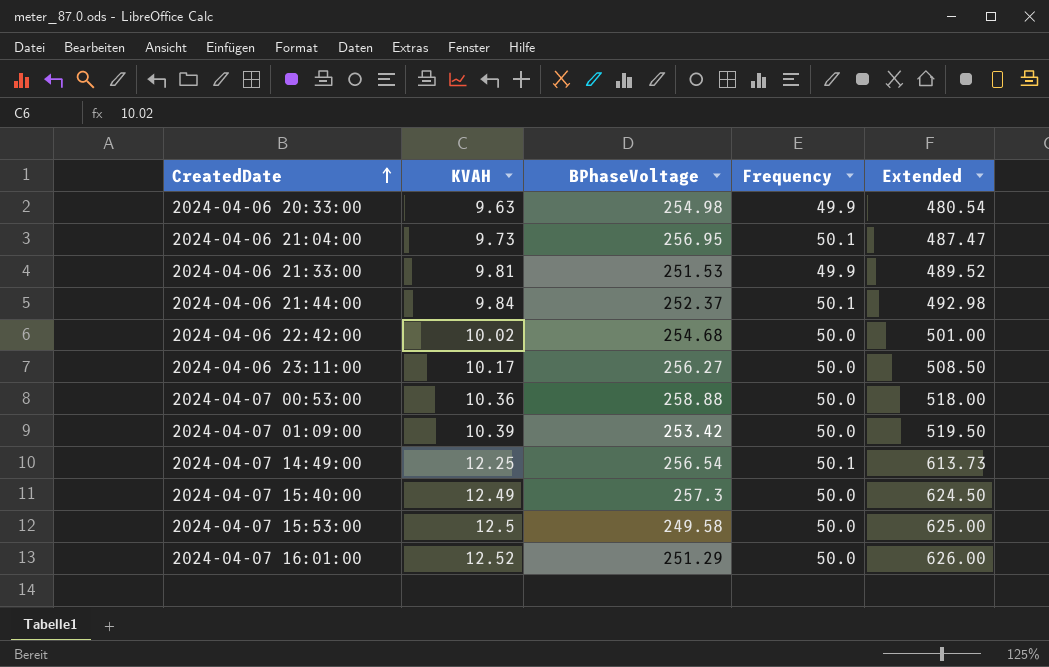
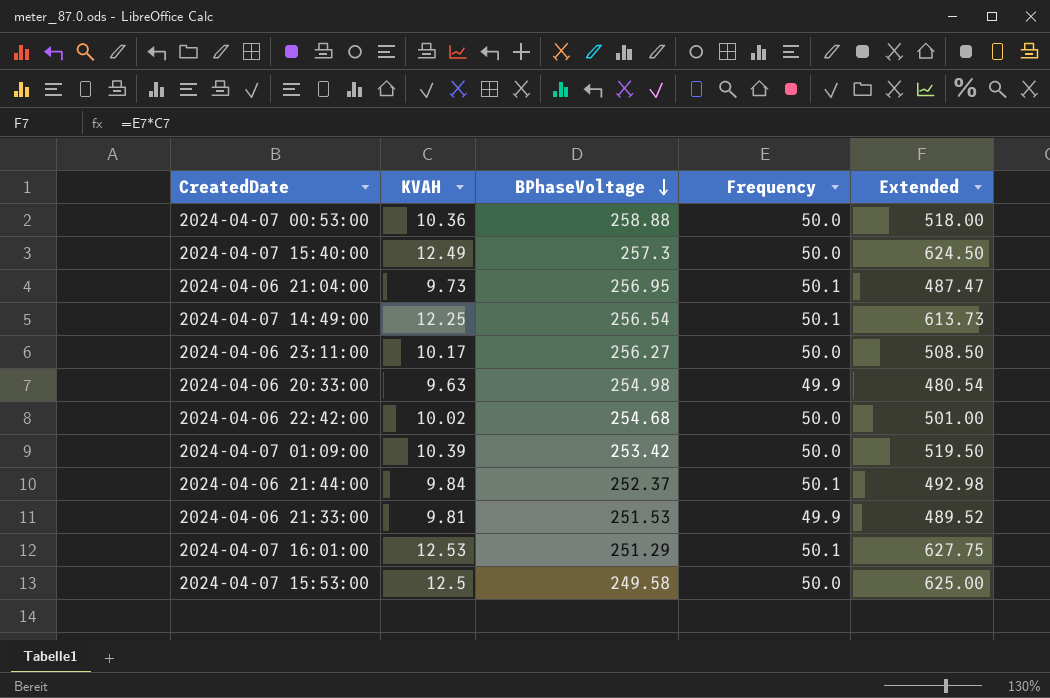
row order: CreatedDate ascending -> BPhaseVoltage descending
2024-04-07 16:01:00 | KVAH: 12.52 -> 12.53
2024-04-07 16:01:00 | Frequency: 50.0 -> 50.1
2024-04-07 16:01:00 | Extended: 626.00 -> 627.75

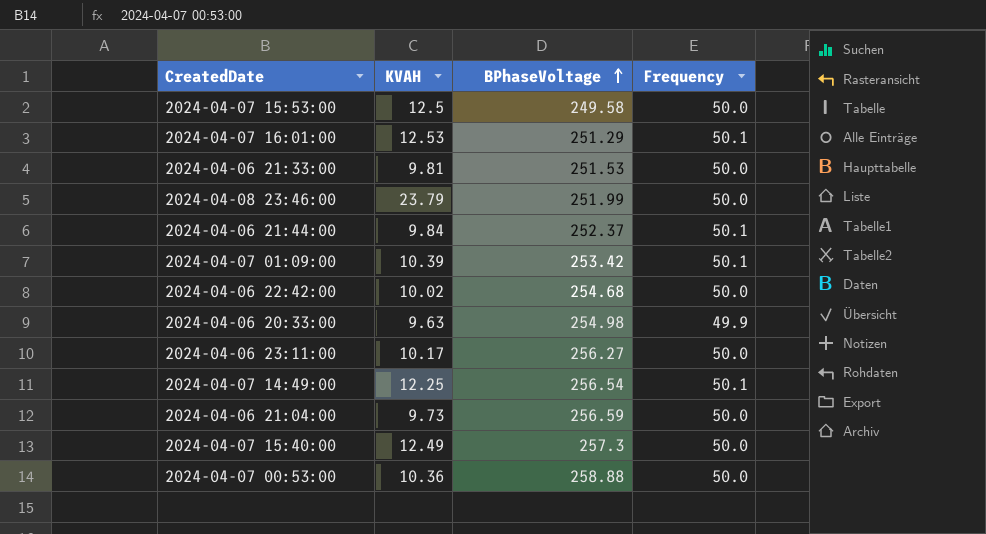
row order: BPhaseVoltage descending -> BPhaseVoltage ascending
column Extended | formula: [KVAH] * [Frequency] -> none
2024-04-06 21:33:00 | Frequency: 49.9 -> 50.0
row 2024-04-08 23:46:00: none -> 23.79 | 251.99 | 50.0
2024-04-07 01:09:00 | Frequency: 50.0 -> 50.1
2024-04-06 21:04:00 | BPhaseVoltage: 256.95 -> 256.59
2024-04-06 21:04:00 | Frequency: 50.1 -> 50.0

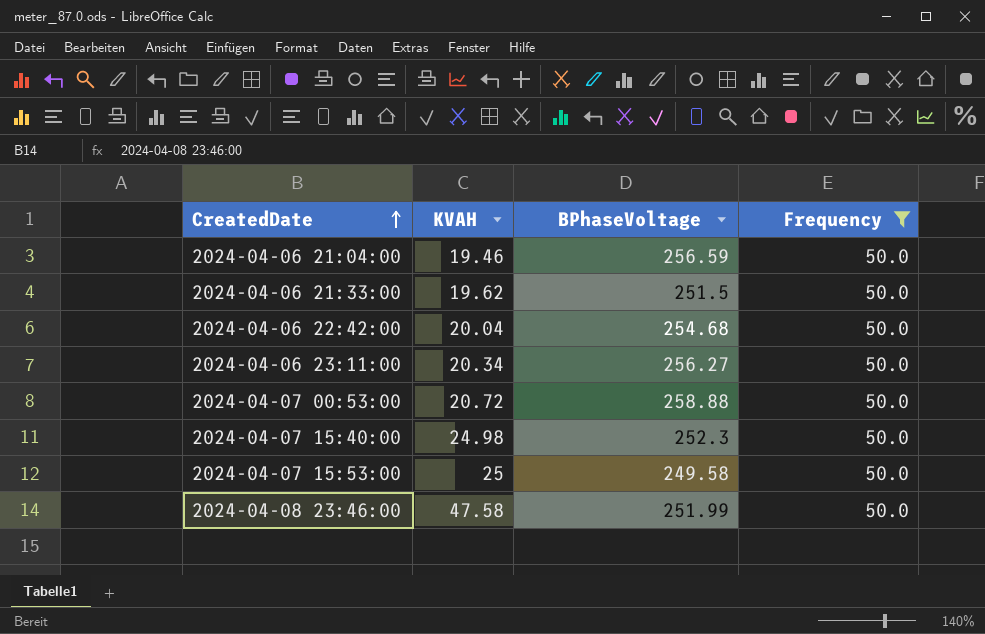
filter: none -> Frequency = 50.0
row order: BPhaseVoltage ascending -> CreatedDate ascending
2024-04-06 21:04:00 | KVAH: 9.73 -> 19.46
2024-04-06 21:33:00 | KVAH: 9.81 -> 19.62
2024-04-06 21:33:00 | BPhaseVoltage: 251.53 -> 251.5
2024-04-06 22:42:00 | KVAH: 10.02 -> 20.04
2024-04-06 23:11:00 | KVAH: 10.17 -> 20.34
2024-04-07 00:53:00 | KVAH: 10.36 -> 20.72
2024-04-07 15:40:00 | KVAH: 12.49 -> 24.98
2024-04-07 15:40:00 | BPhaseVoltage: 257.3 -> 252.3
2024-04-07 15:53:00 | KVAH: 12.5 -> 25
2024-04-08 23:46:00 | KVAH: 23.79 -> 47.58

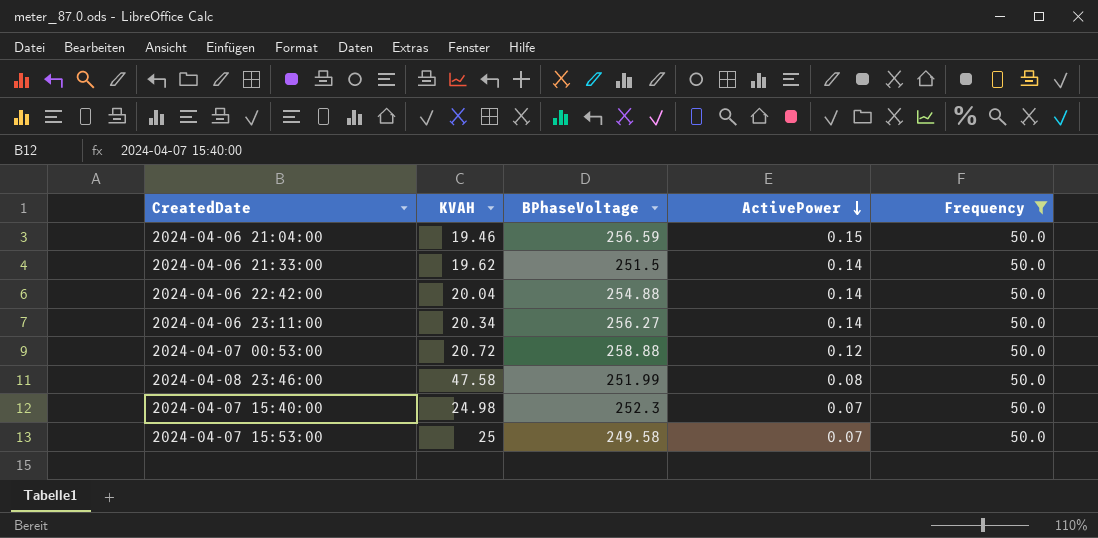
row order: CreatedDate ascending -> ActivePower descending
column ActivePower | position: none -> 4
2024-04-06 22:42:00 | BPhaseVoltage: 254.68 -> 254.88

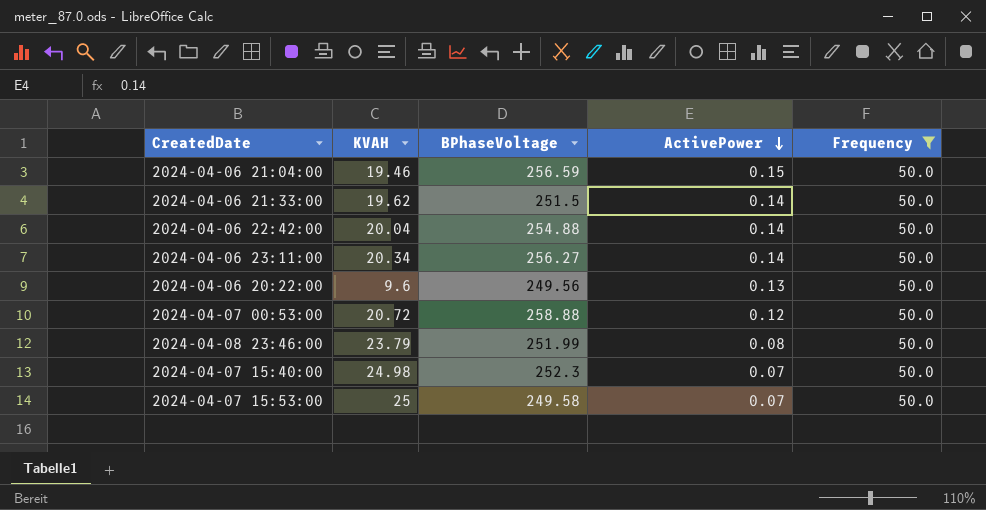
row 2024-04-06 20:22:00: none -> 9.6 | 249.56 | 0.13 | 50.0
2024-04-08 23:46:00 | KVAH: 47.58 -> 23.79

